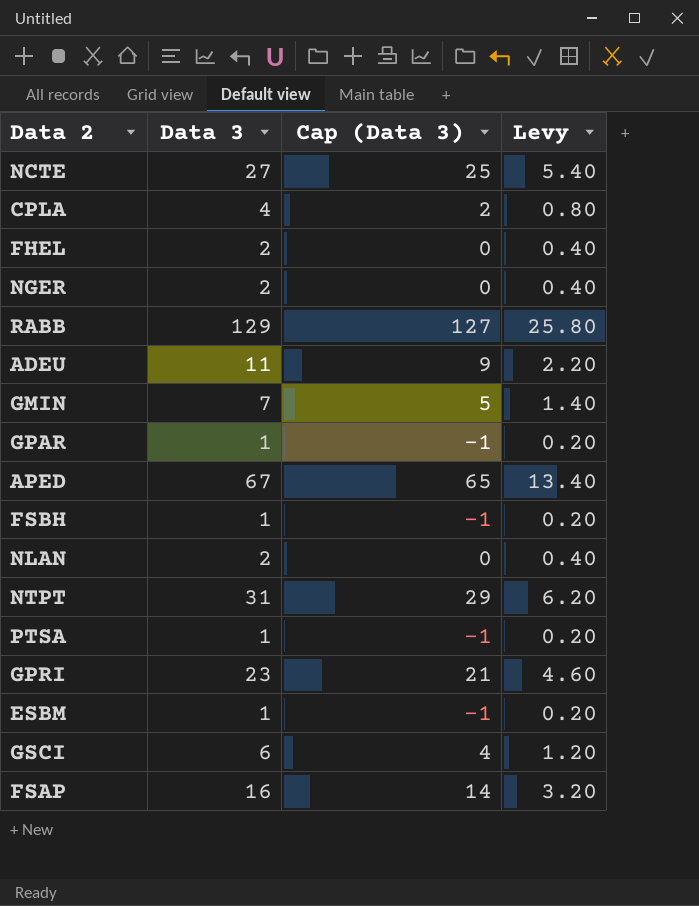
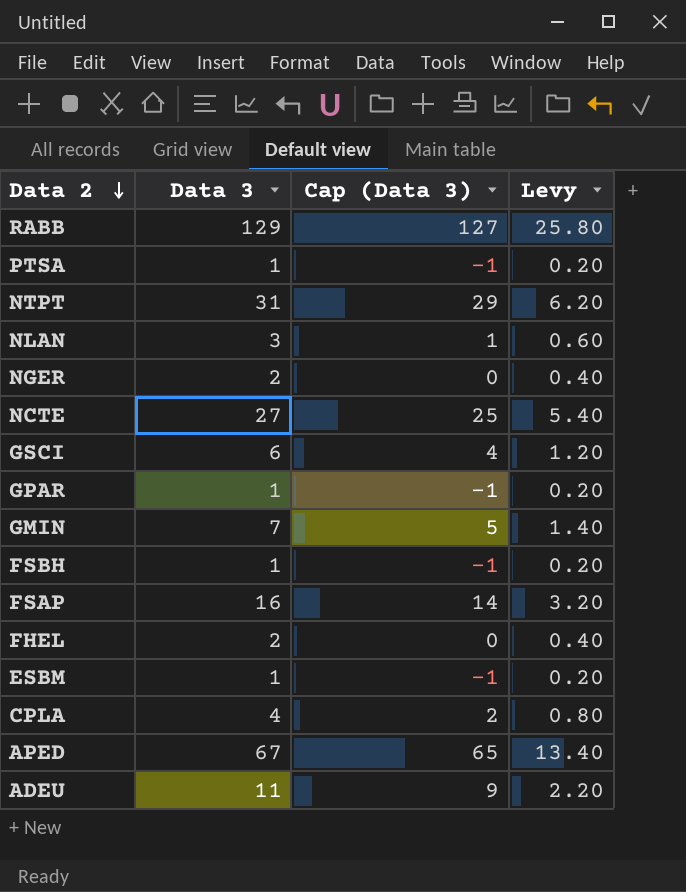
row order: none -> Data 2 descending
row GPRI: 23 | 21 | 4.60 -> none
NLAN | Data 3: 2 -> 3
NLAN | Cap (Data 3): 0 -> 1
NLAN | Levy: 0.40 -> 0.60

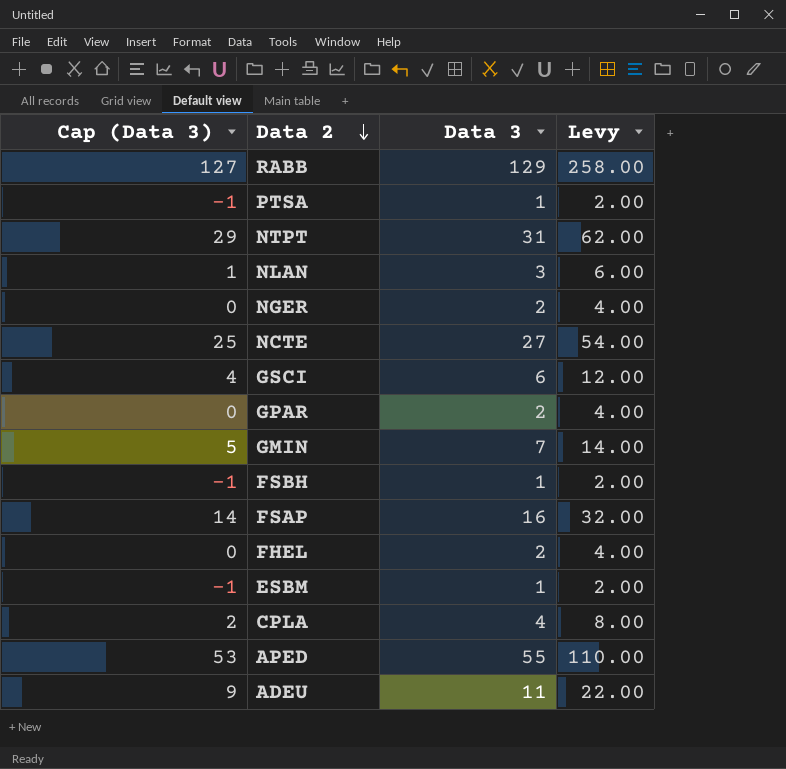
column Cap (Data 3) | position: 3 -> 1
column Levy | formula: [Data 3] * 0.2 -> [Data 3] * 2
GPAR | Cap (Data 3): -1 -> 0
GPAR | Data 3: 1 -> 2
APED | Cap (Data 3): 65 -> 53
APED | Data 3: 67 -> 55

